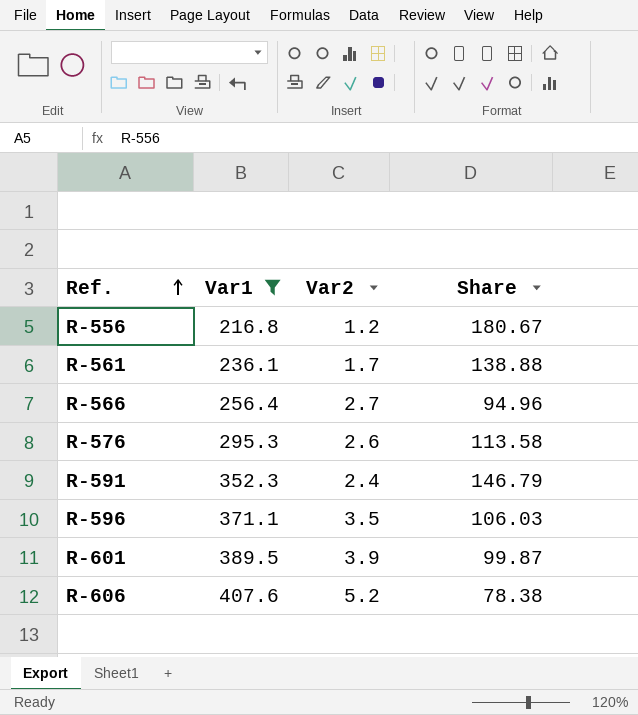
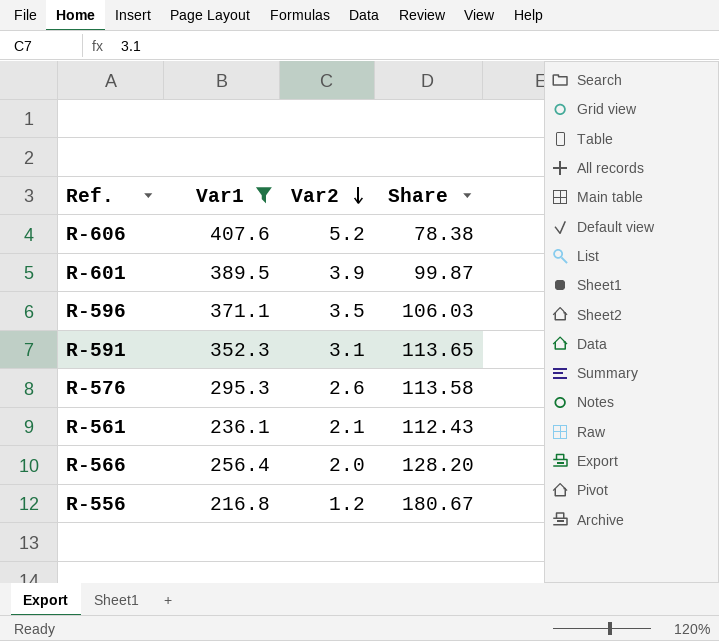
row order: Ref. ascending -> Var2 descending
R-591 | Var2: 2.4 -> 3.1
R-591 | Share: 146.79 -> 113.65
R-561 | Var2: 1.7 -> 2.1
R-561 | Share: 138.88 -> 112.43
R-566 | Var2: 2.7 -> 2.0
R-566 | Share: 94.96 -> 128.20

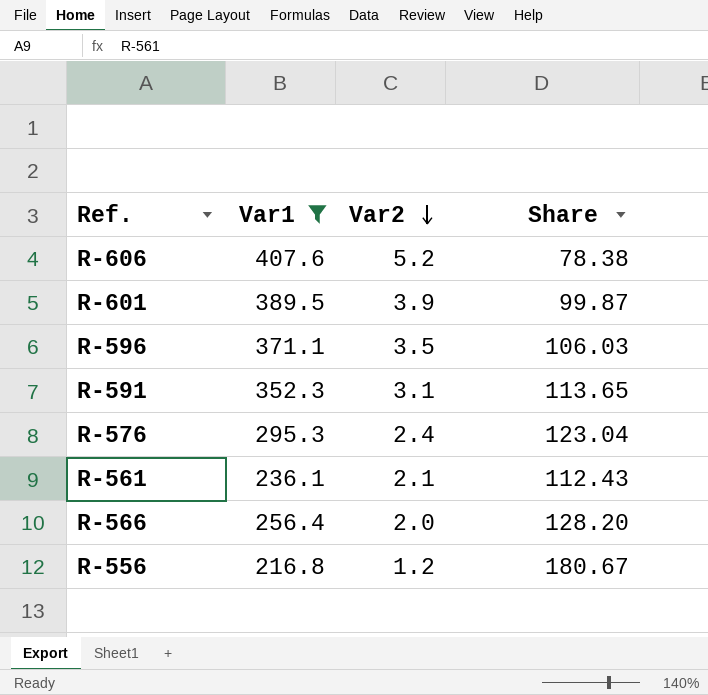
R-576 | Var2: 2.6 -> 2.4
R-576 | Share: 113.58 -> 123.04

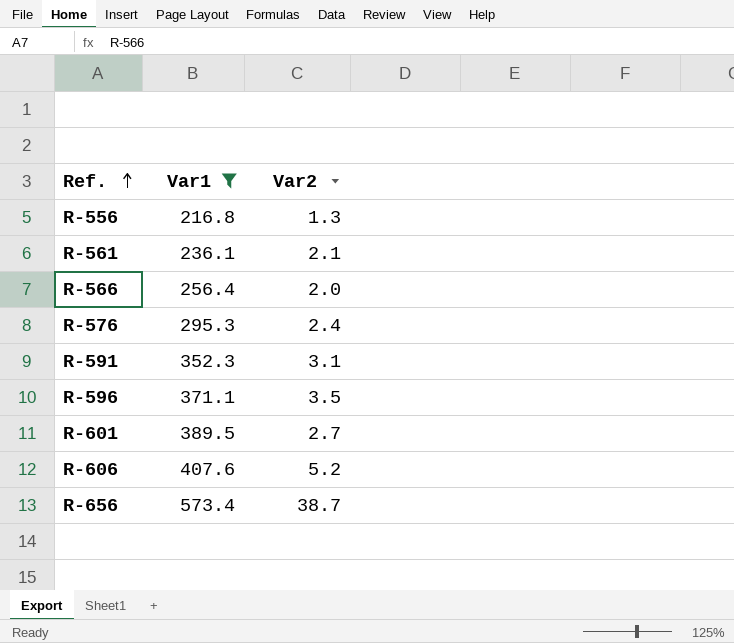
row order: Var2 descending -> Ref. ascending
column Share | formula: [Var1] / [Var2] -> none
R-556 | Var2: 1.2 -> 1.3
R-601 | Var2: 3.9 -> 2.7
row R-656: none -> 573.4 | 38.7

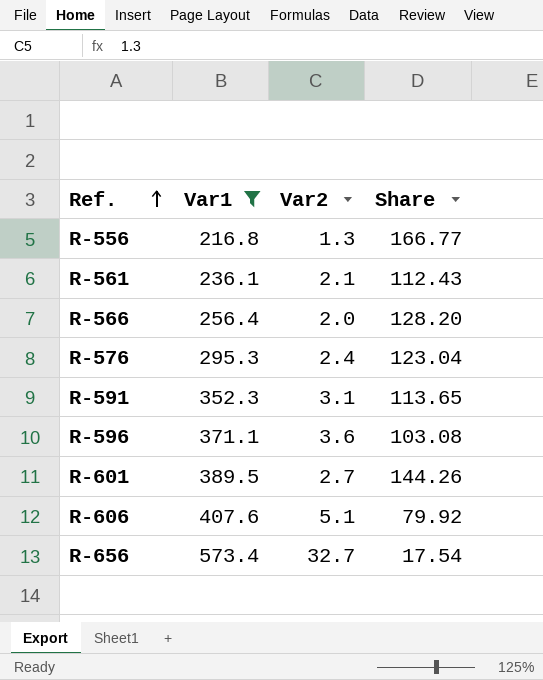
column Share | formula: none -> [Var1] / [Var2]
R-596 | Var2: 3.5 -> 3.6
R-606 | Var2: 5.2 -> 5.1
R-656 | Var2: 38.7 -> 32.7

